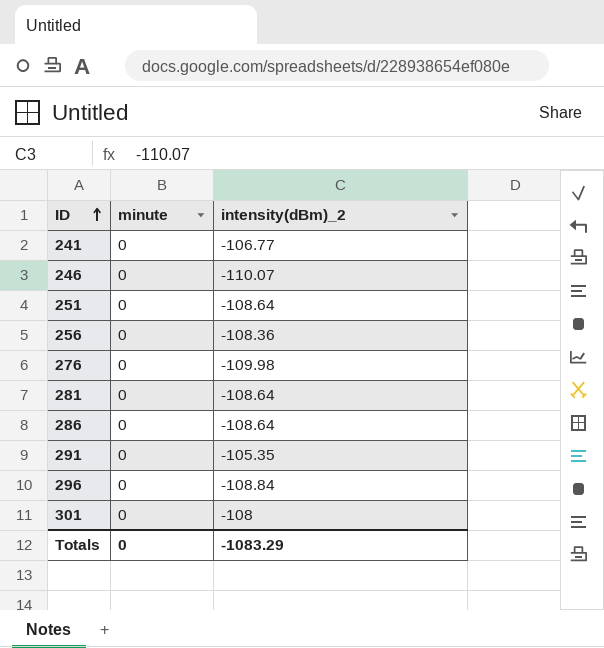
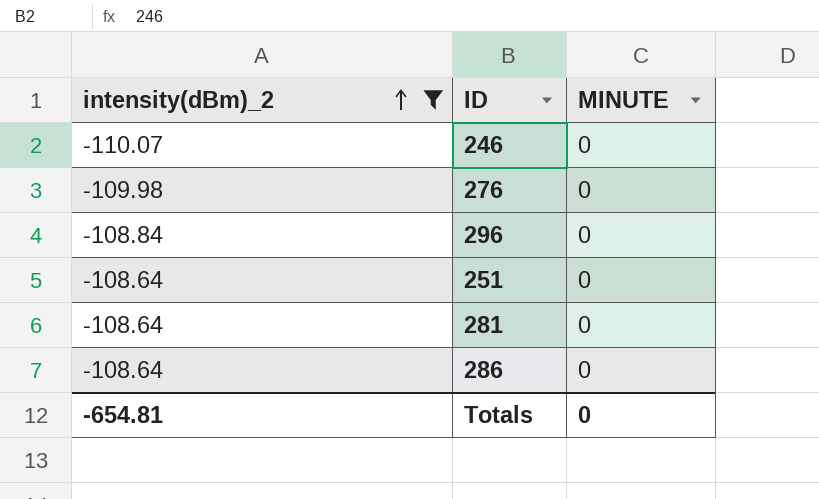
filter: none -> intensity(dBm)_2 <= -108.64
row order: ID ascending -> intensity(dBm)_2 ascending
column intensity(dBm)_2 | position: 3 -> 1
column name: minute -> MINUTE
Totals | intensity(dBm)_2: -1083.29 -> -654.81

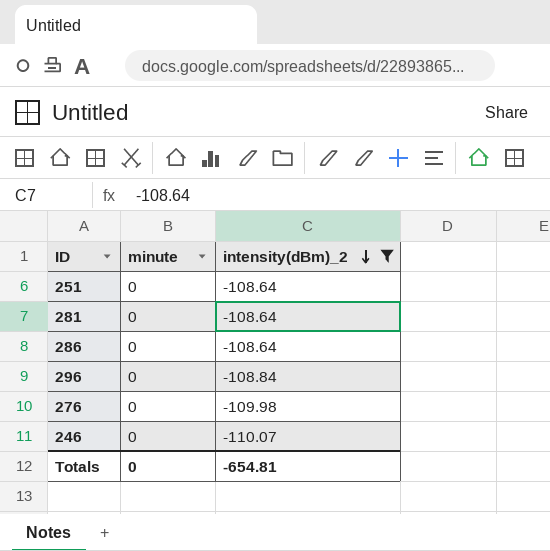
row order: intensity(dBm)_2 ascending -> intensity(dBm)_2 descending
column name: MINUTE -> minute
column intensity(dBm)_2 | position: 1 -> 3

